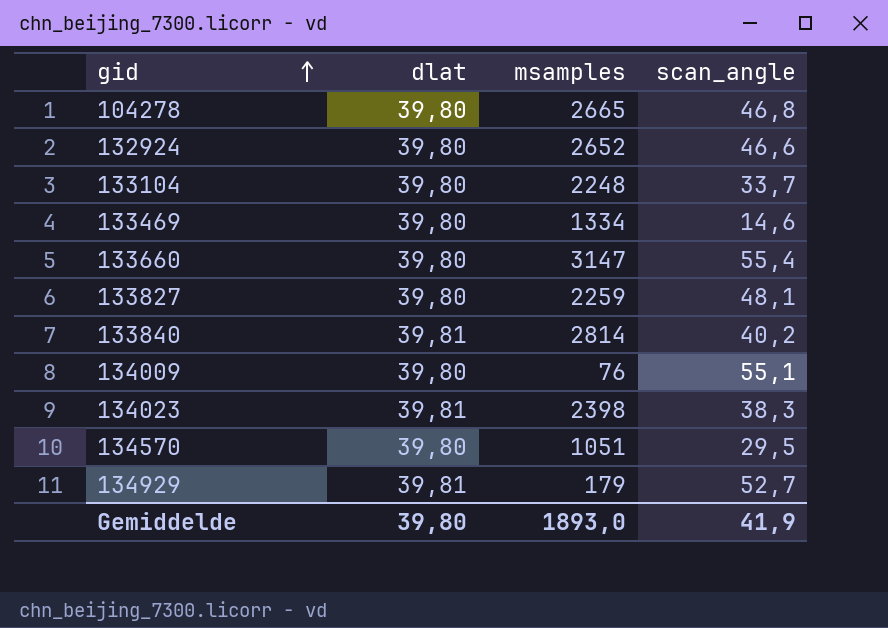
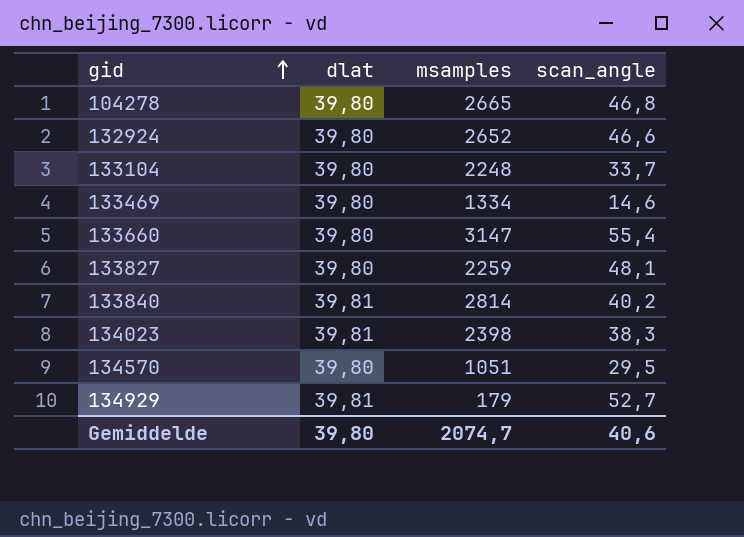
row 134009: 39,80 | 76 | 55,1 -> none
Gemiddelde | msamples: 1893,0 -> 2074,7
Gemiddelde | scan_angle: 41,9 -> 40,6

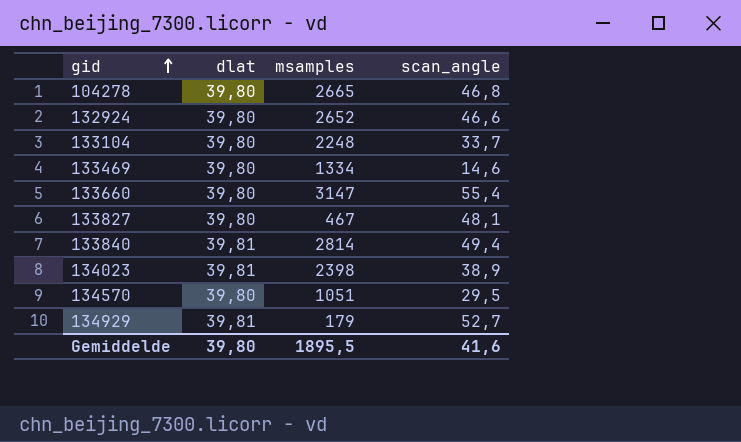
133827 | msamples: 2259 -> 467
133840 | scan_angle: 40,2 -> 49,4
134023 | scan_angle: 38,3 -> 38,9
Gemiddelde | msamples: 2074,7 -> 1895,5
Gemiddelde | scan_angle: 40,6 -> 41,6

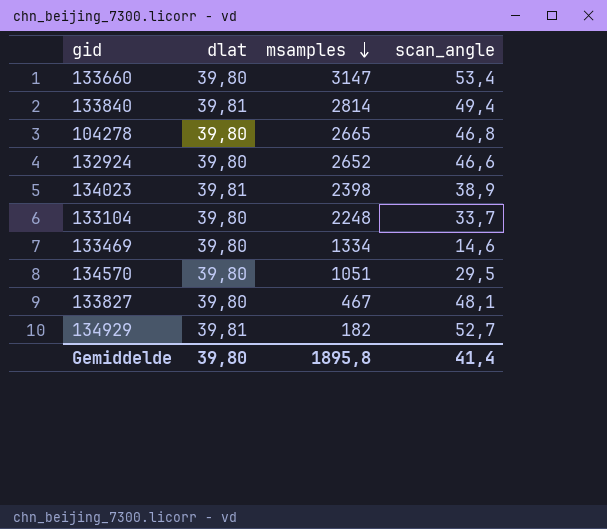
row order: gid ascending -> msamples descending
133660 | scan_angle: 55,4 -> 53,4
134929 | msamples: 179 -> 182
Gemiddelde | msamples: 1895,5 -> 1895,8
Gemiddelde | scan_angle: 41,6 -> 41,4

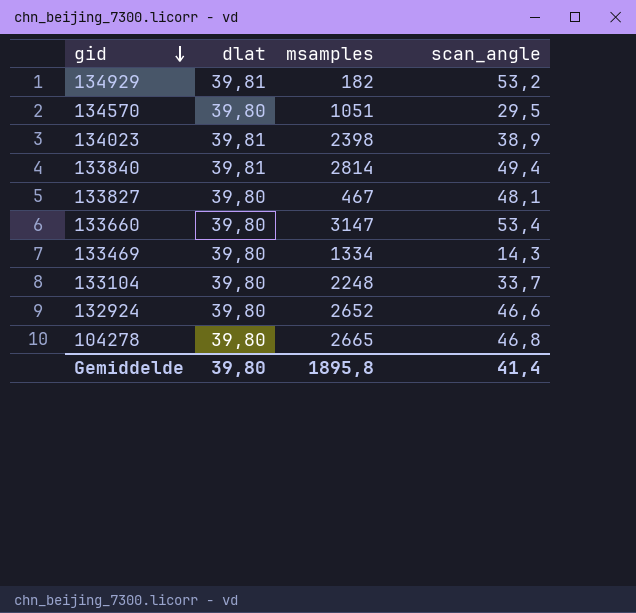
row order: msamples descending -> gid descending
134929 | scan_angle: 52,7 -> 53,2
133469 | scan_angle: 14,6 -> 14,3

